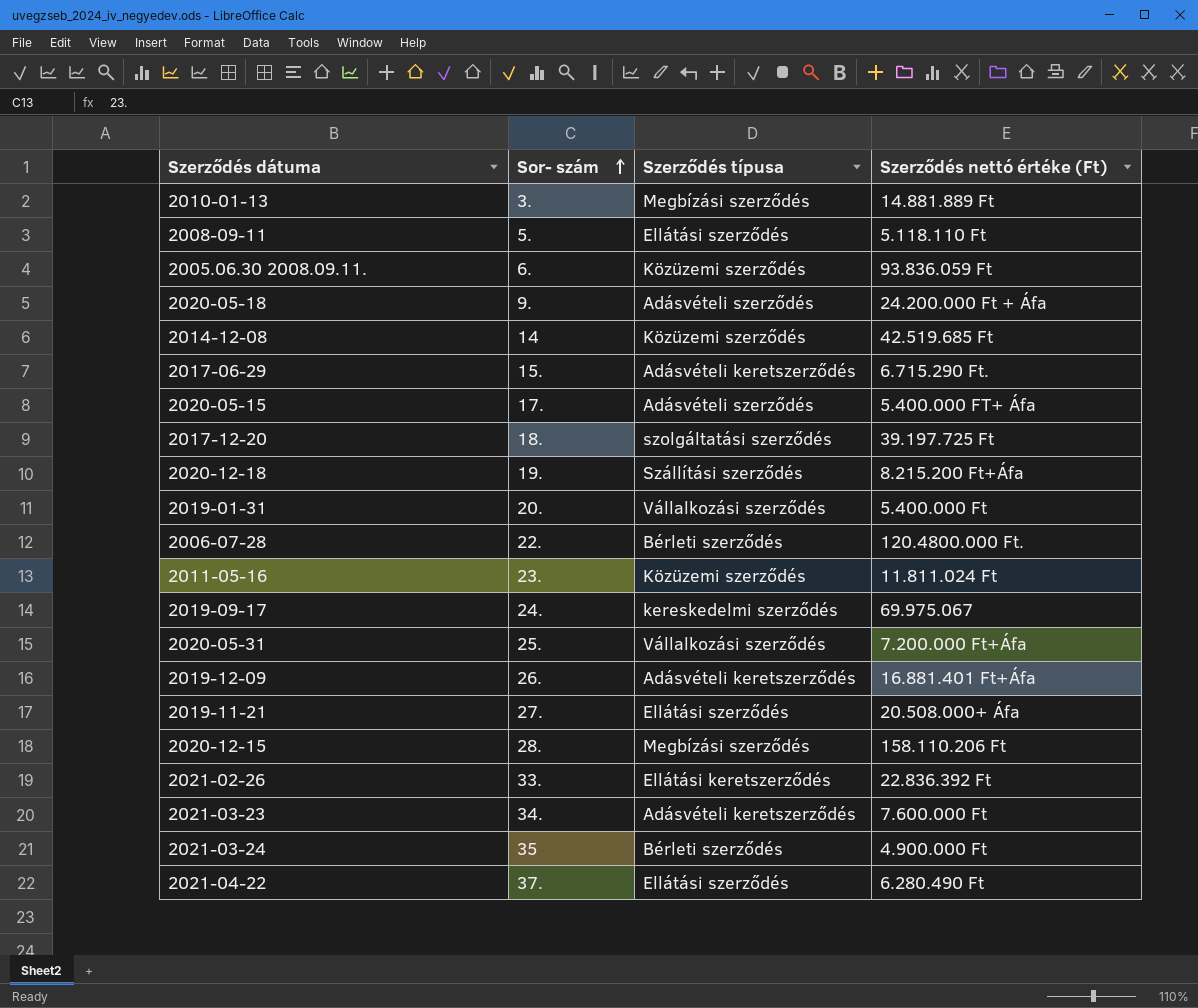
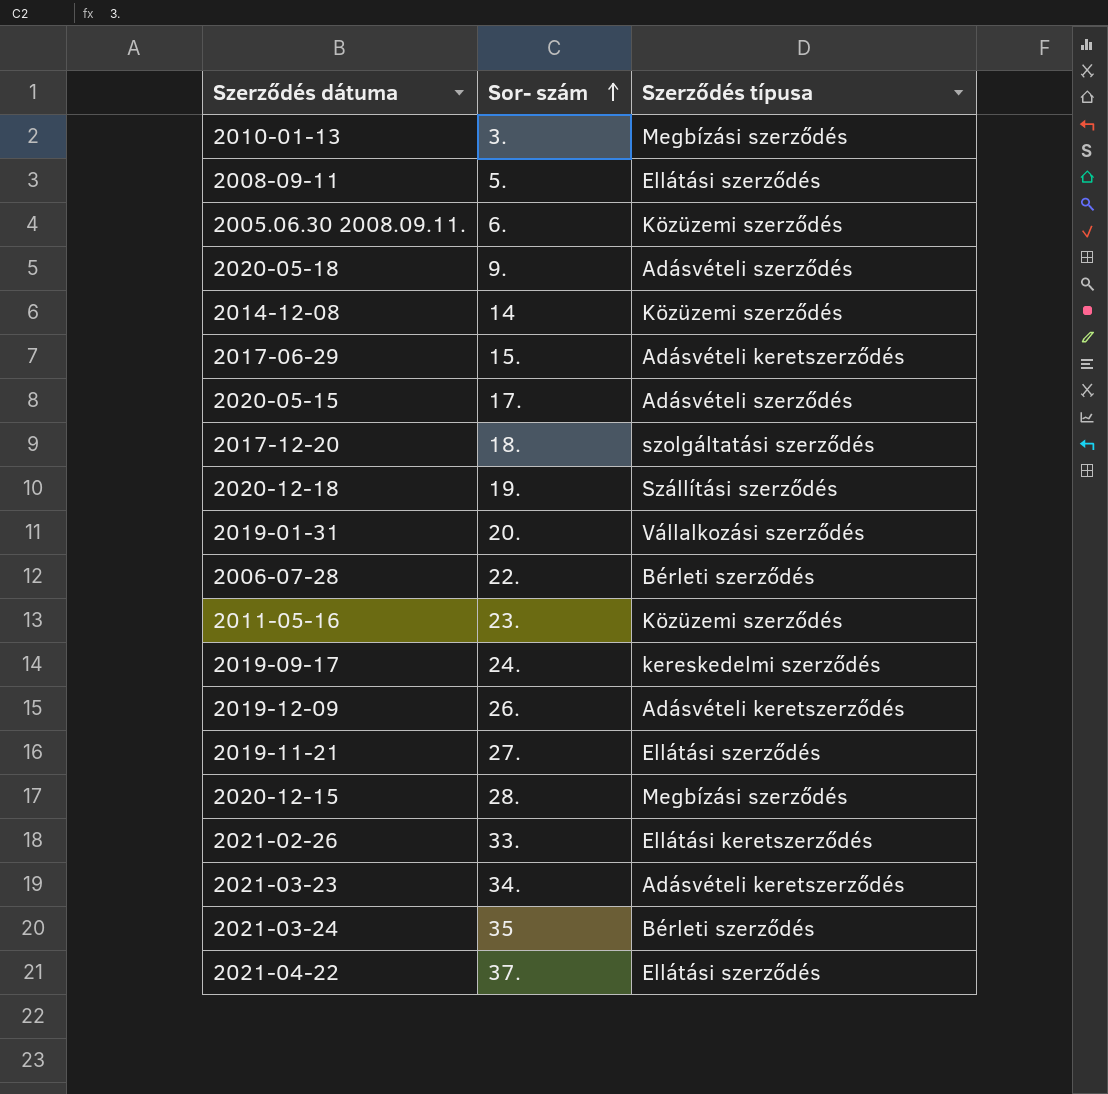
column Szerződés nettó értéke (Ft) | position: 4 -> none
row 2020-05-31: 25. | Vállalkozási szerződés | 7.200.000 Ft+Áfa -> none

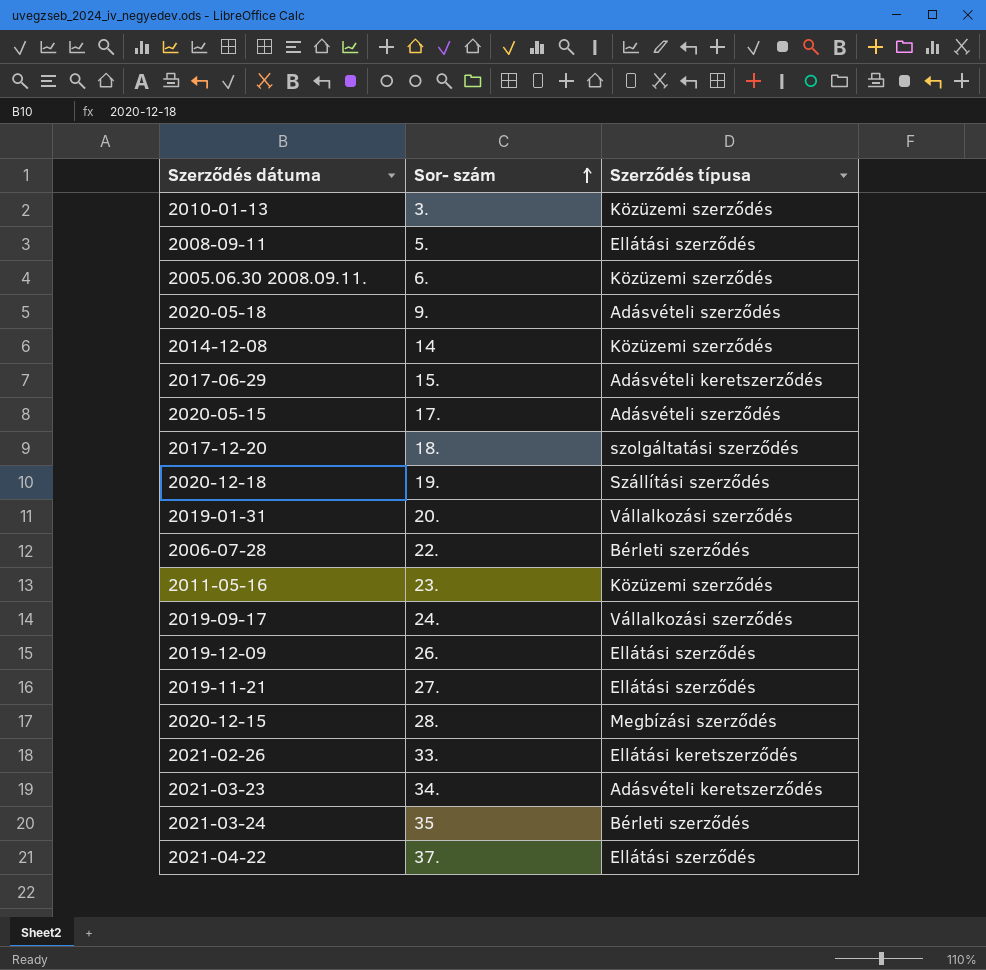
2010-01-13 | Szerződés típusa: Megbízási szerződés -> Közüzemi szerződés
2019-09-17 | Szerződés típusa: kereskedelmi szerződés -> Vállalkozási szerződés
2019-12-09 | Szerződés típusa: Adásvételi keretszerződés -> Ellátási szerződés

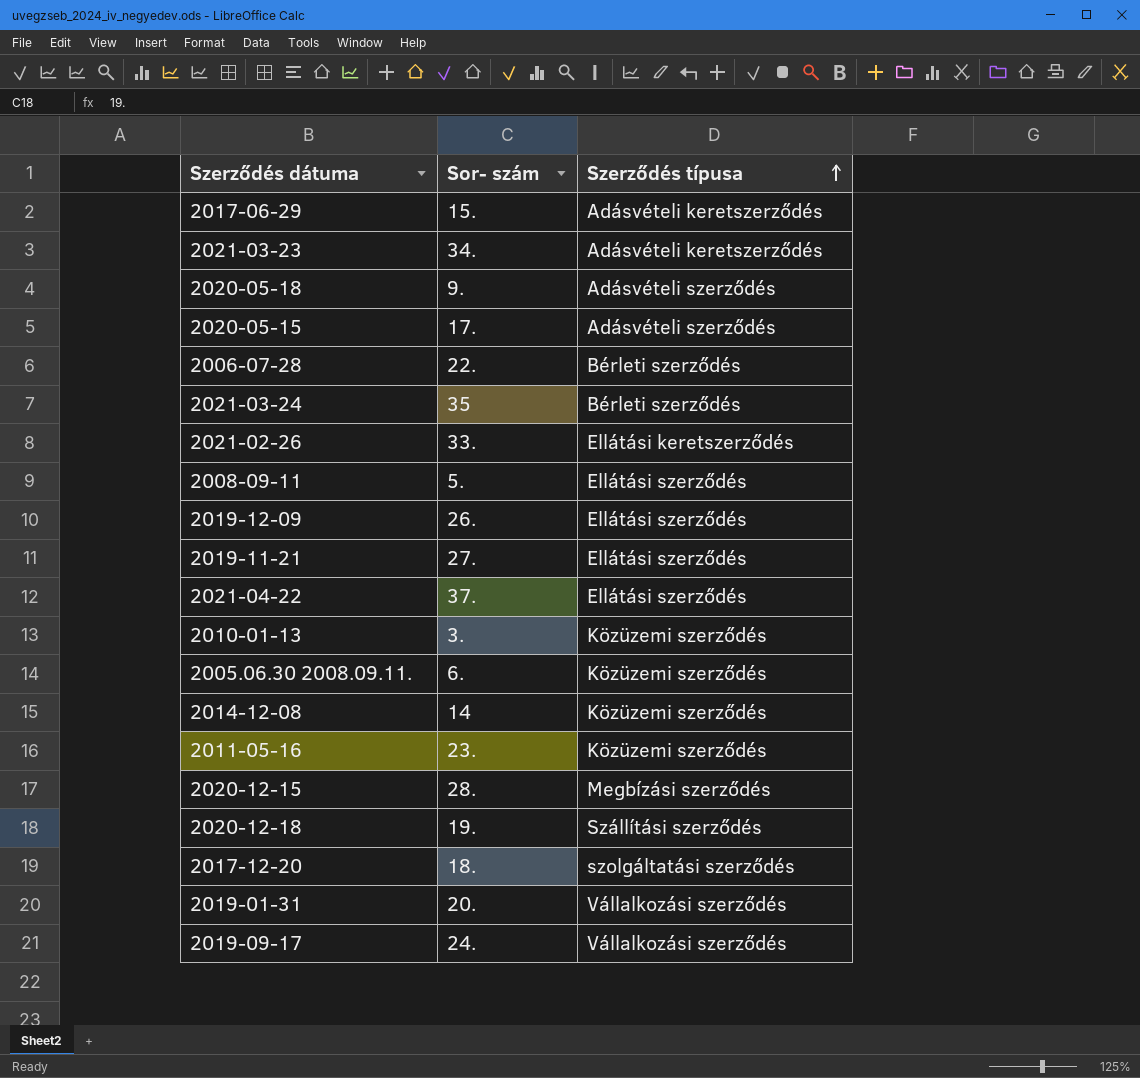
row order: Sor- szám ascending -> Szerződés típusa ascending

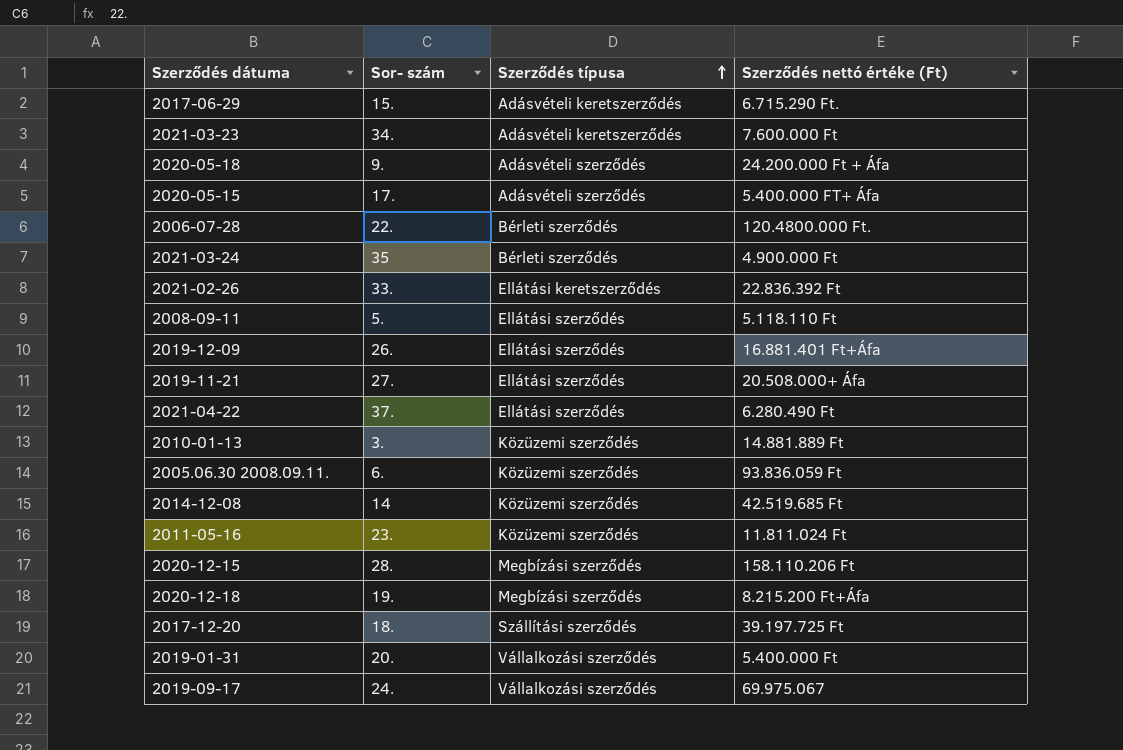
column Szerződés nettó értéke (Ft) | position: none -> 4
2020-12-18 | Szerződés típusa: Szállítási szerződés -> Megbízási szerződés
2017-12-20 | Szerződés típusa: szolgáltatási szerződés -> Szállítási szerződés

